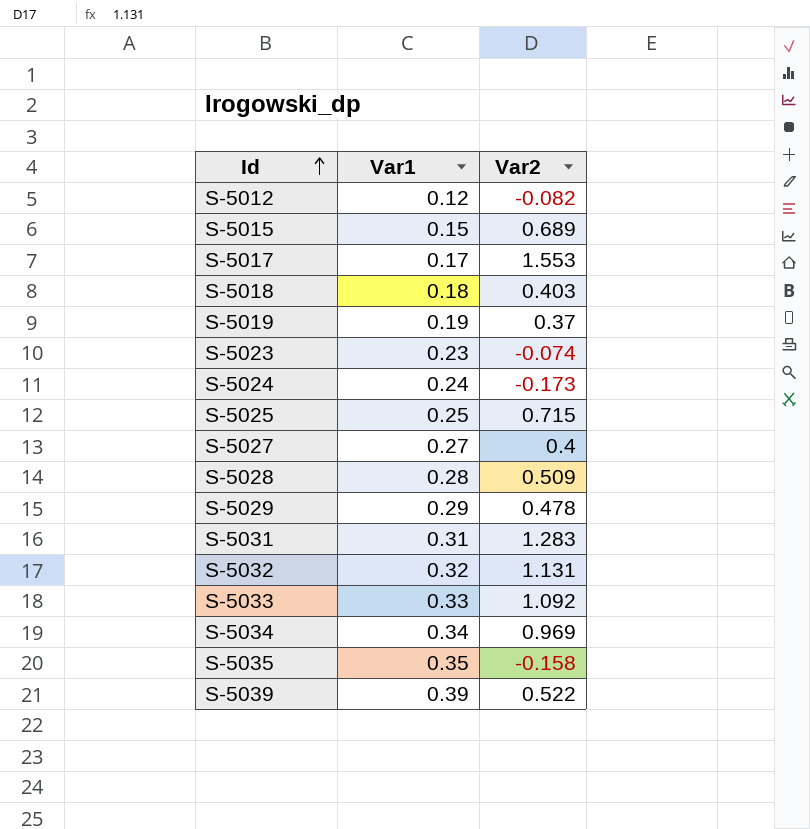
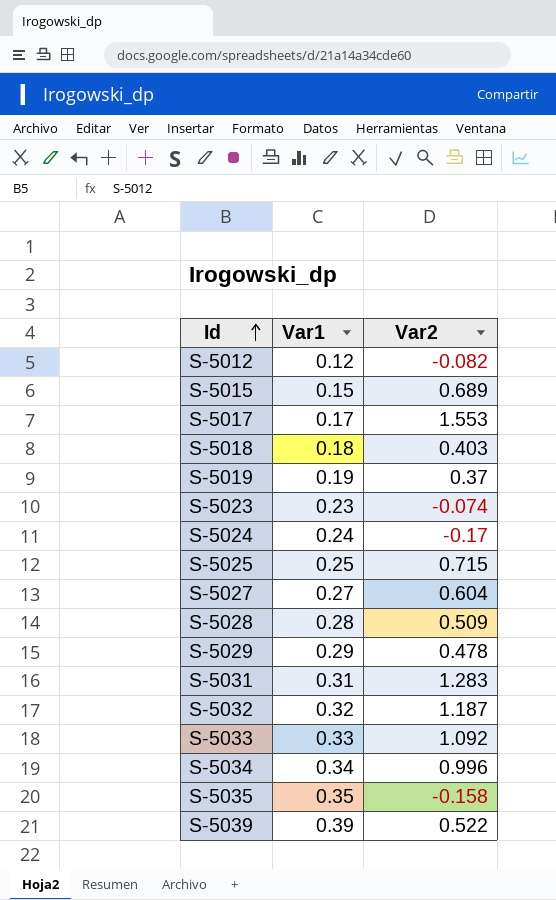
S-5024 | Var2: -0.173 -> -0.17
S-5027 | Var2: 0.4 -> 0.604
S-5032 | Var2: 1.131 -> 1.187
S-5034 | Var2: 0.969 -> 0.996

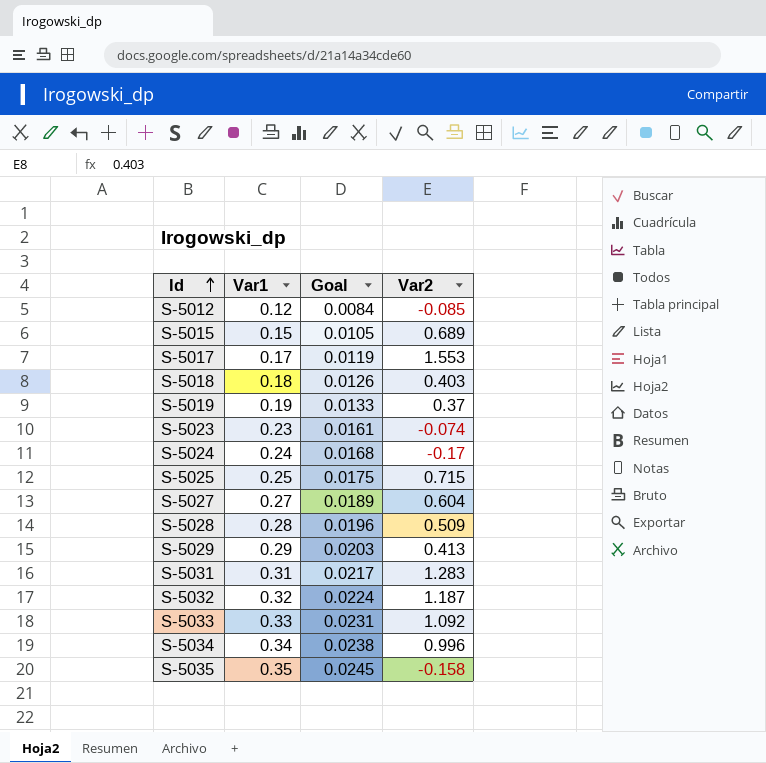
column Goal | formula: none -> [Var1] * 0.07
row S-5039: 0.39 | 0.522 -> none
S-5012 | Var2: -0.082 -> -0.085
S-5029 | Var2: 0.478 -> 0.413

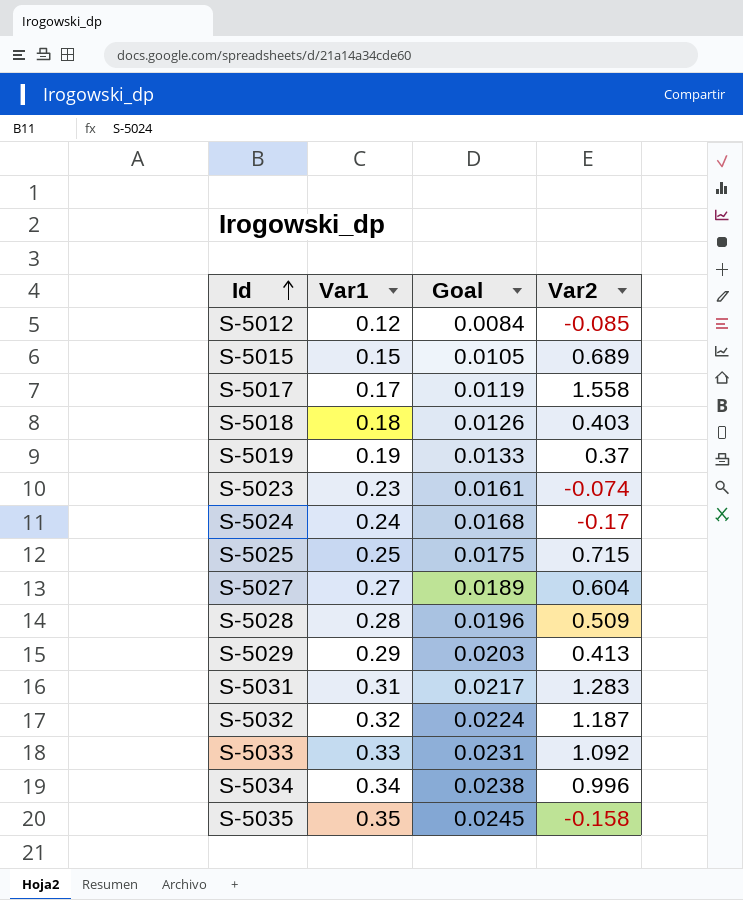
S-5017 | Var2: 1.553 -> 1.558

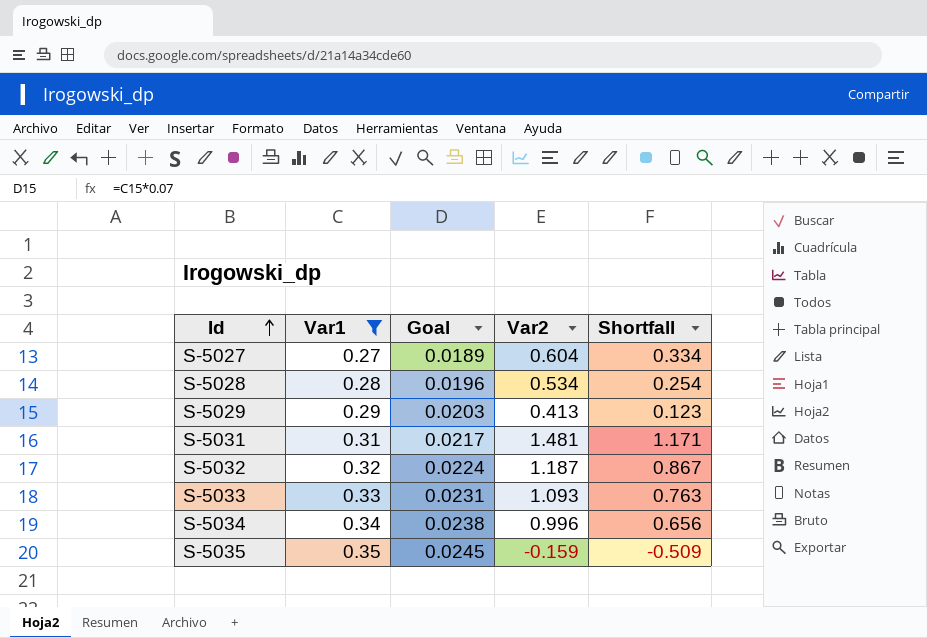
filter: none -> Var1 >= 0.27
column Shortfall | formula: none -> [Var2] - [Var1]
S-5028 | Var2: 0.509 -> 0.534
S-5031 | Var2: 1.283 -> 1.481
S-5033 | Var2: 1.092 -> 1.093
S-5035 | Var2: -0.158 -> -0.159

